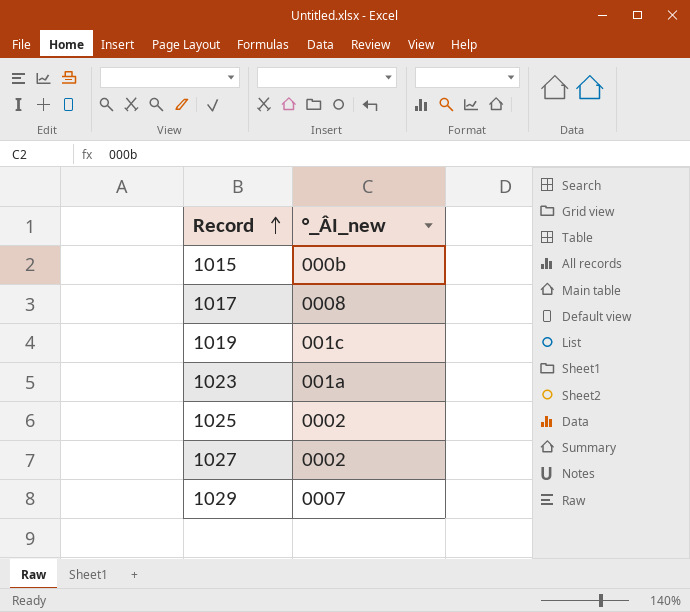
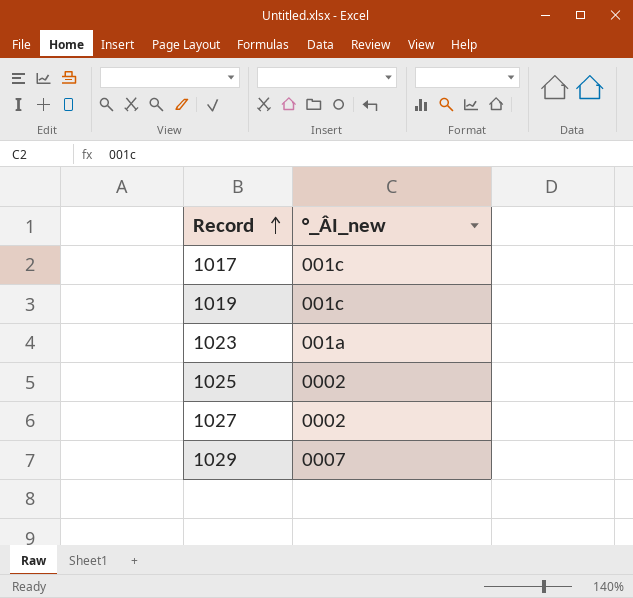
row 1015: 000b -> none
1017 | °_ÂI_new: 0008 -> 001c

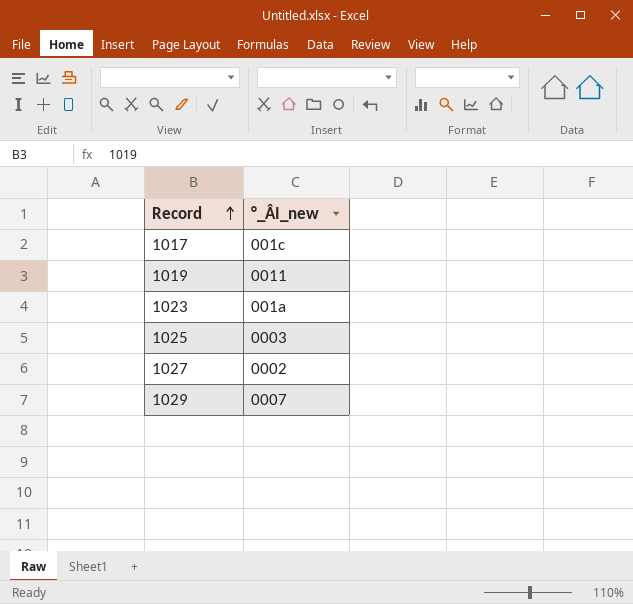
1019 | °_ÂI_new: 001c -> 0011
1025 | °_ÂI_new: 0002 -> 0003

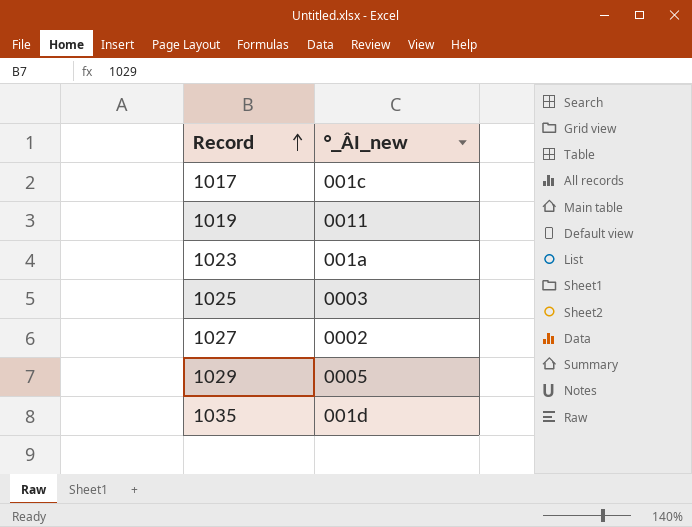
1029 | °_ÂI_new: 0007 -> 0005
row 1035: none -> 001d

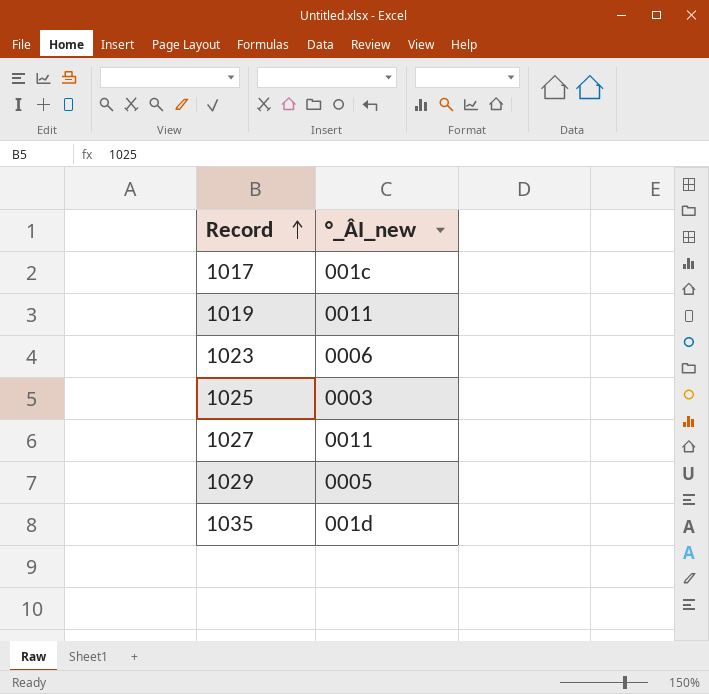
1023 | °_ÂI_new: 001a -> 0006
1027 | °_ÂI_new: 0002 -> 0011

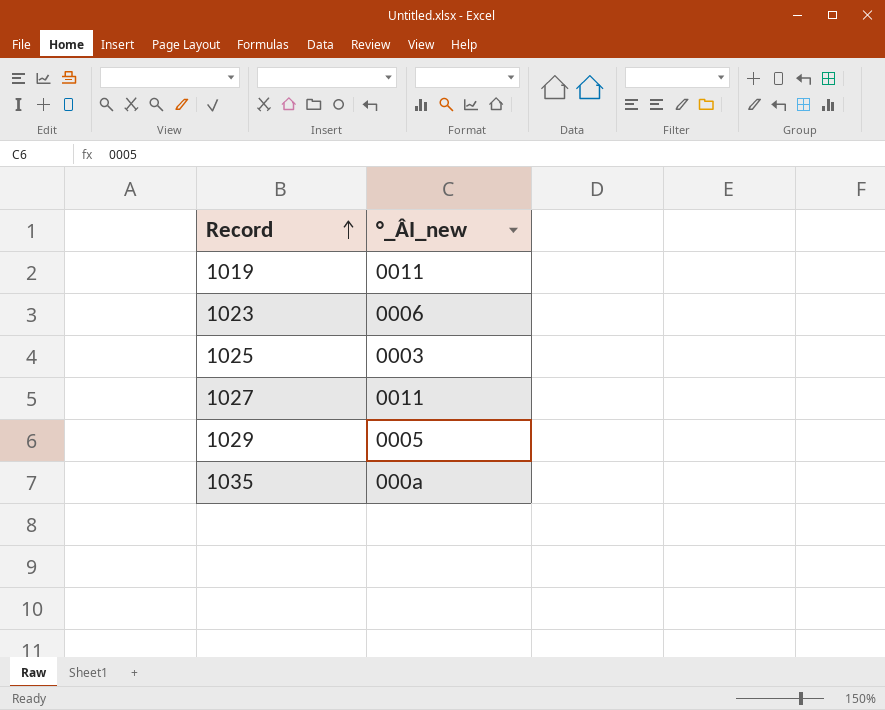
row 1017: 001c -> none
1035 | °_ÂI_new: 001d -> 000a

